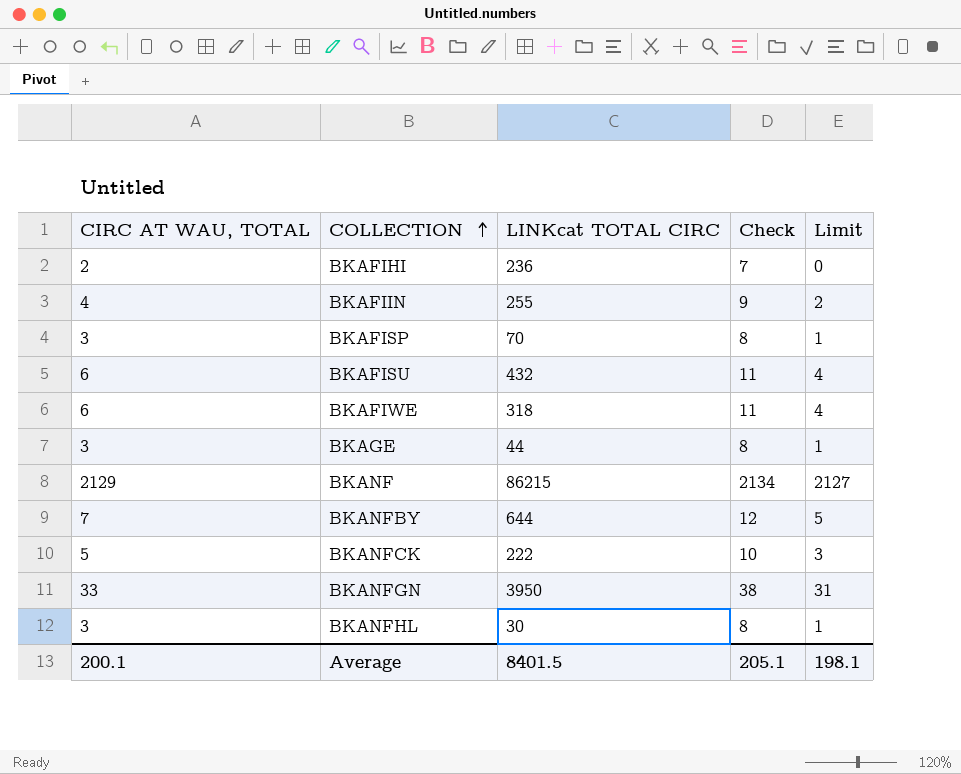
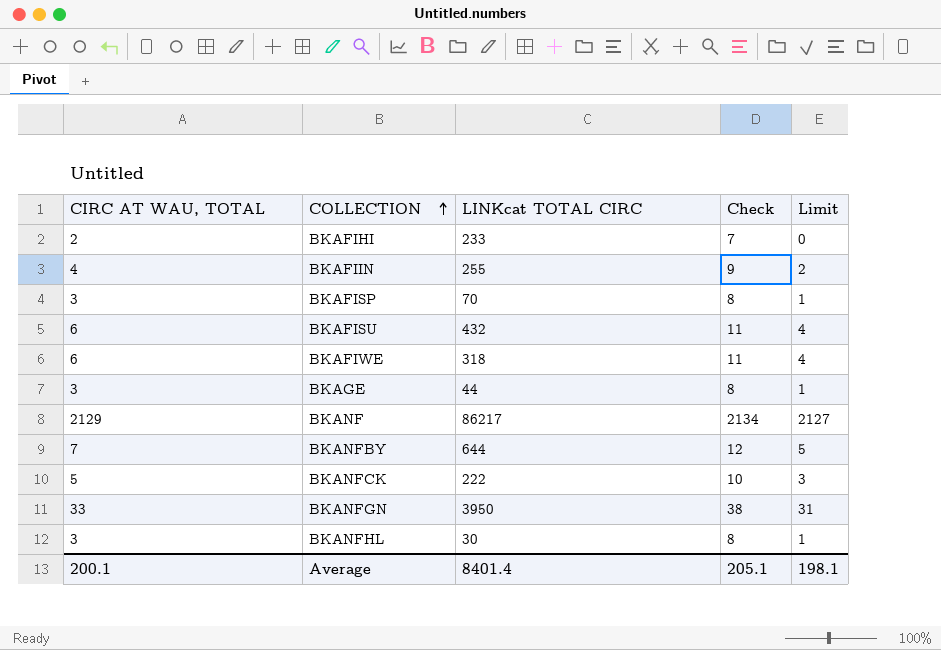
BKAFIHI | LINKcat TOTAL CIRC: 236 -> 233
BKANF | LINKcat TOTAL CIRC: 86215 -> 86217
Average | LINKcat TOTAL CIRC: 8401.5 -> 8401.4

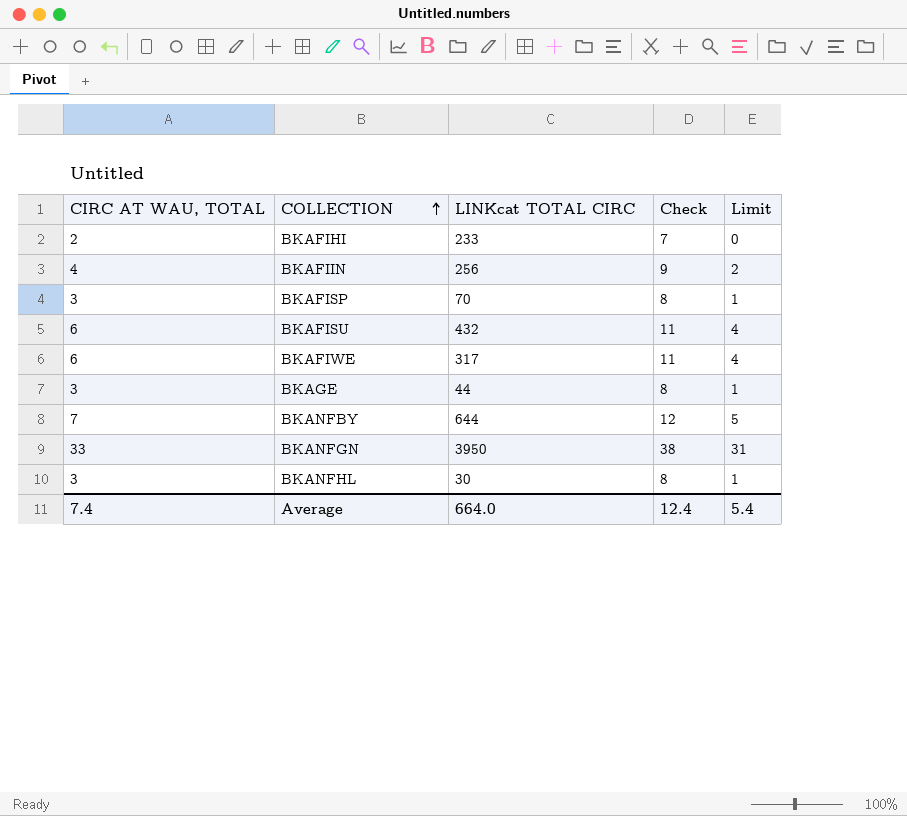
row BKANF: 2129 | 86217 | 2134 | 2127 -> none
row BKANFCK: 5 | 222 | 10 | 3 -> none
BKAFIIN | LINKcat TOTAL CIRC: 255 -> 256
BKAFIWE | LINKcat TOTAL CIRC: 318 -> 317
Average | CIRC AT WAU, TOTAL: 200.1 -> 7.4
Average | LINKcat TOTAL CIRC: 8401.4 -> 664.0
Average | Check: 205.1 -> 12.4
Average | Limit: 198.1 -> 5.4

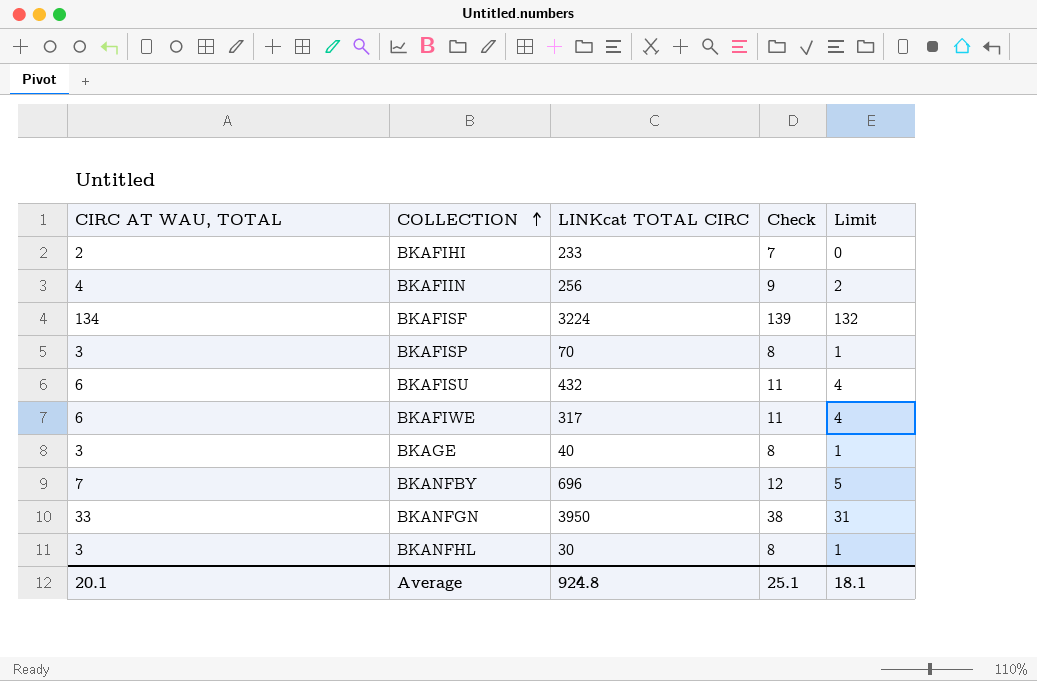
row BKAFISF: none -> 134 | 3224 | 139 | 132
BKAGE | LINKcat TOTAL CIRC: 44 -> 40
BKANFBY | LINKcat TOTAL CIRC: 644 -> 696
Average | CIRC AT WAU, TOTAL: 7.4 -> 20.1
Average | LINKcat TOTAL CIRC: 664.0 -> 924.8
Average | Check: 12.4 -> 25.1
Average | Limit: 5.4 -> 18.1

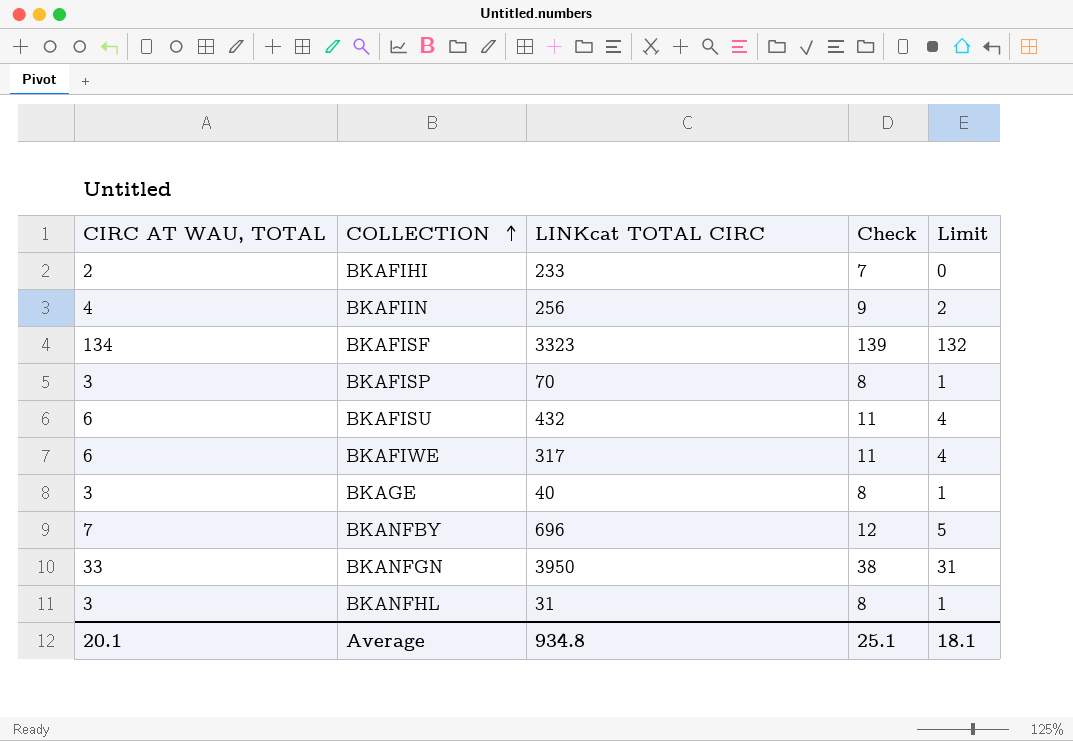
BKAFISF | LINKcat TOTAL CIRC: 3224 -> 3323
BKANFHL | LINKcat TOTAL CIRC: 30 -> 31
Average | LINKcat TOTAL CIRC: 924.8 -> 934.8

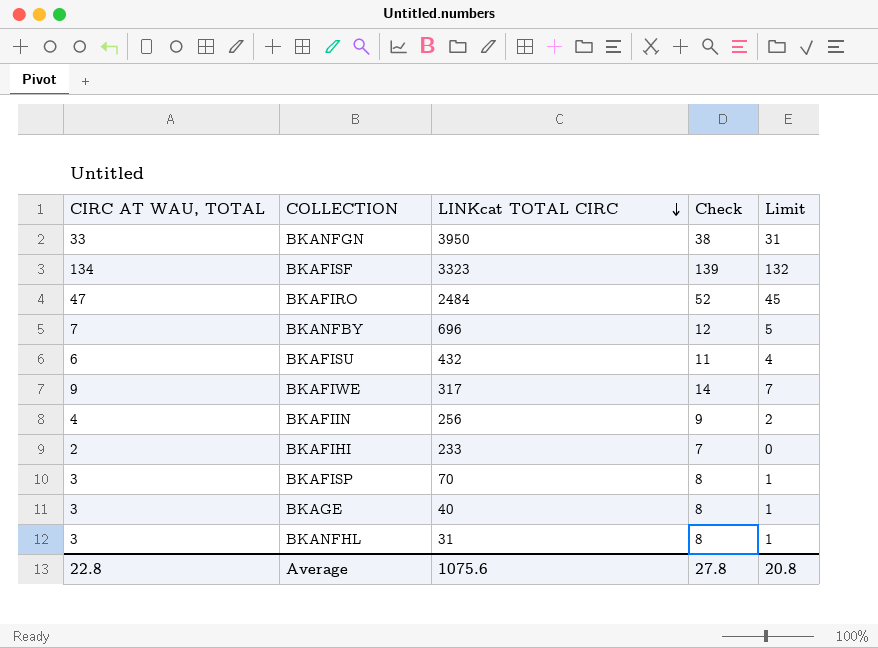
row order: COLLECTION ascending -> LINKcat TOTAL CIRC descending
row BKAFIRO: none -> 47 | 2484 | 52 | 45
BKAFIWE | CIRC AT WAU, TOTAL: 6 -> 9
BKAFIWE | Check: 11 -> 14
BKAFIWE | Limit: 4 -> 7
Average | CIRC AT WAU, TOTAL: 20.1 -> 22.8
Average | LINKcat TOTAL CIRC: 934.8 -> 1075.6
Average | Check: 25.1 -> 27.8
Average | Limit: 18.1 -> 20.8

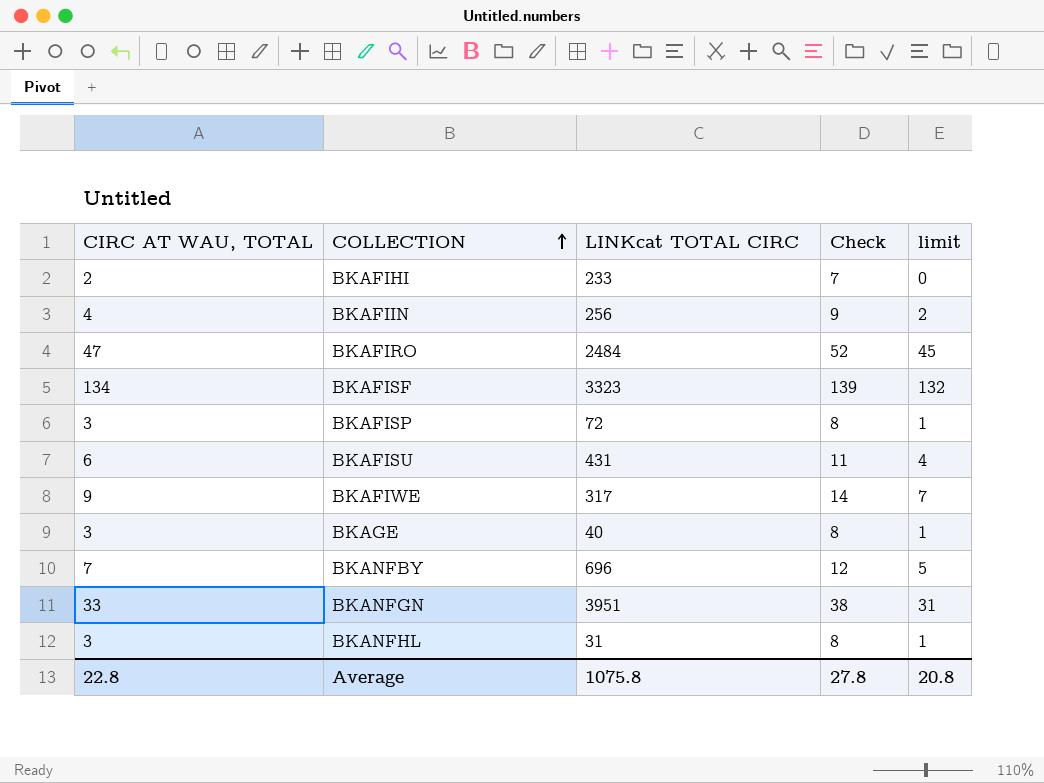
row order: LINKcat TOTAL CIRC descending -> COLLECTION ascending
column name: Limit -> limit
BKAFISP | LINKcat TOTAL CIRC: 70 -> 72
BKAFISU | LINKcat TOTAL CIRC: 432 -> 431
BKANFGN | LINKcat TOTAL CIRC: 3950 -> 3951
Average | LINKcat TOTAL CIRC: 1075.6 -> 1075.8

